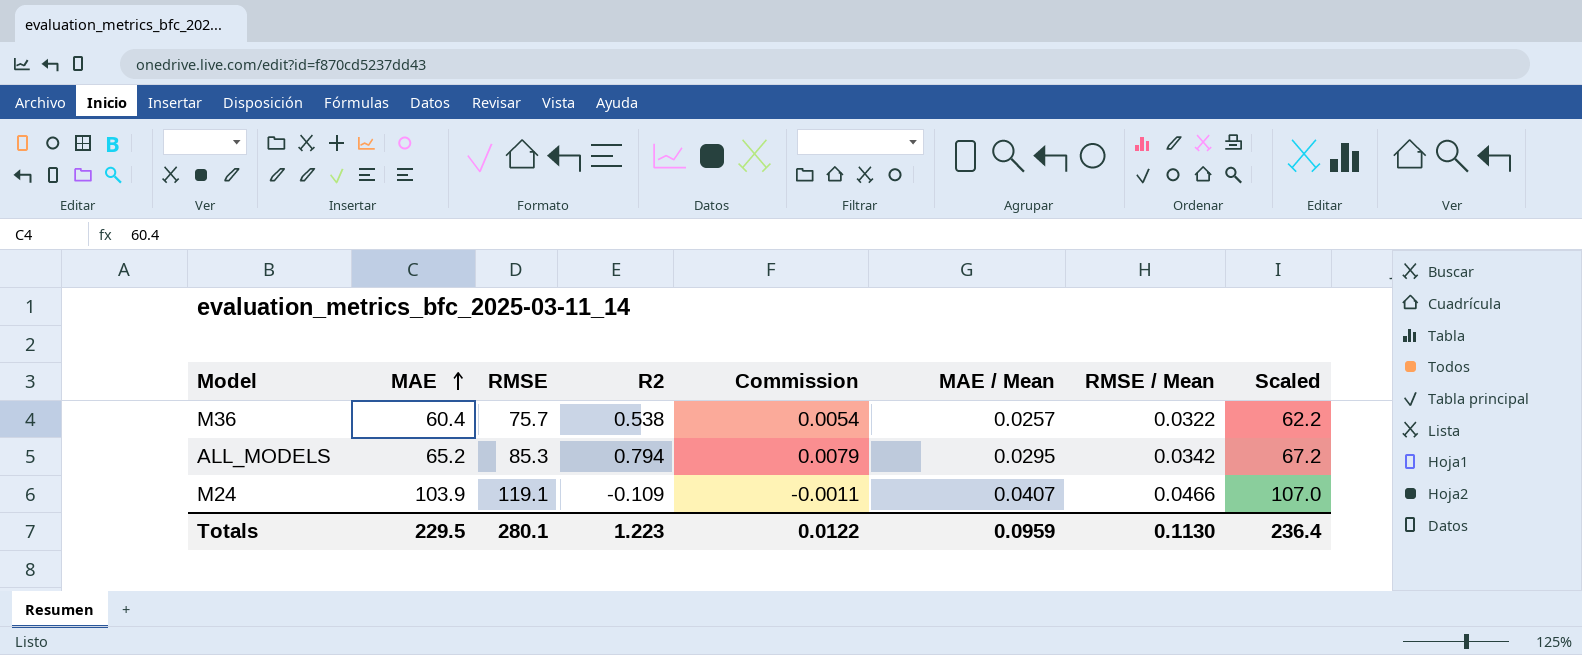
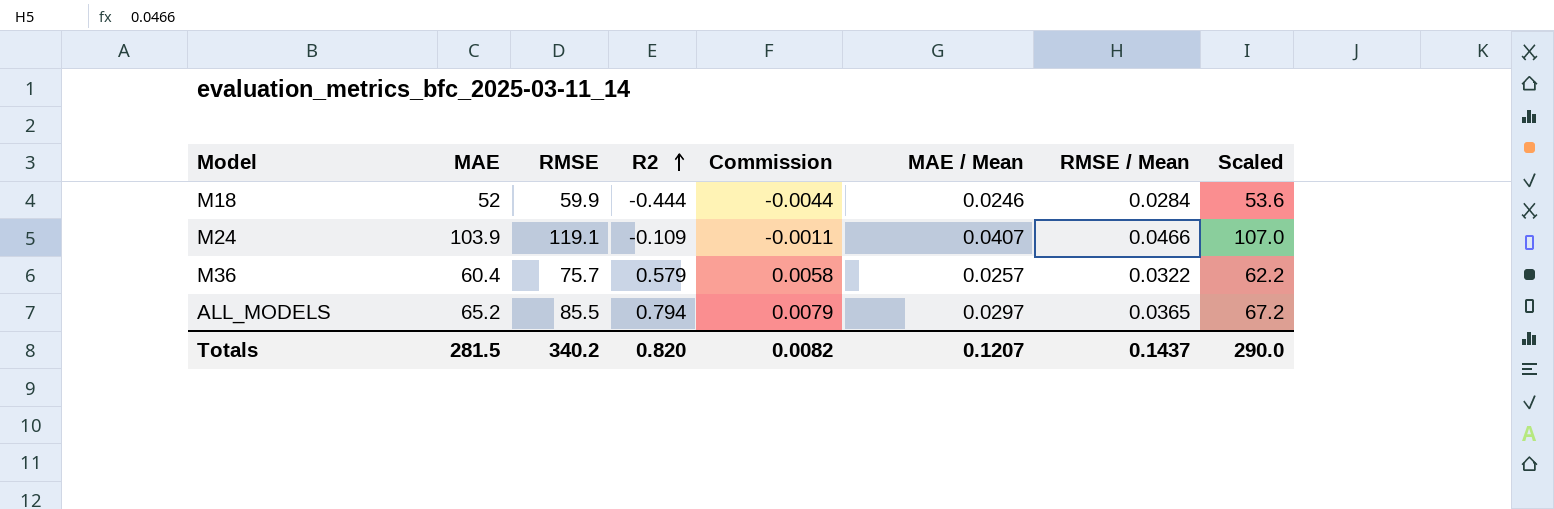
row order: MAE ascending -> R2 ascending
row M18: none -> 52 | 59.9 | -0.444 | -0.0044 | 0.0246 | 0.0284 | 53.6
M36 | R2: 0.538 -> 0.579
M36 | Commission: 0.0054 -> 0.0058
ALL_MODELS | RMSE: 85.3 -> 85.5
ALL_MODELS | MAE / Mean: 0.0295 -> 0.0297
ALL_MODELS | RMSE / Mean: 0.0342 -> 0.0365
Totals | MAE: 229.5 -> 281.5
Totals | RMSE: 280.1 -> 340.2
Totals | R2: 1.223 -> 0.820
Totals | Commission: 0.0122 -> 0.0082
Totals | MAE / Mean: 0.0959 -> 0.1207
Totals | RMSE / Mean: 0.1130 -> 0.1437
Totals | Scaled: 236.4 -> 290.0

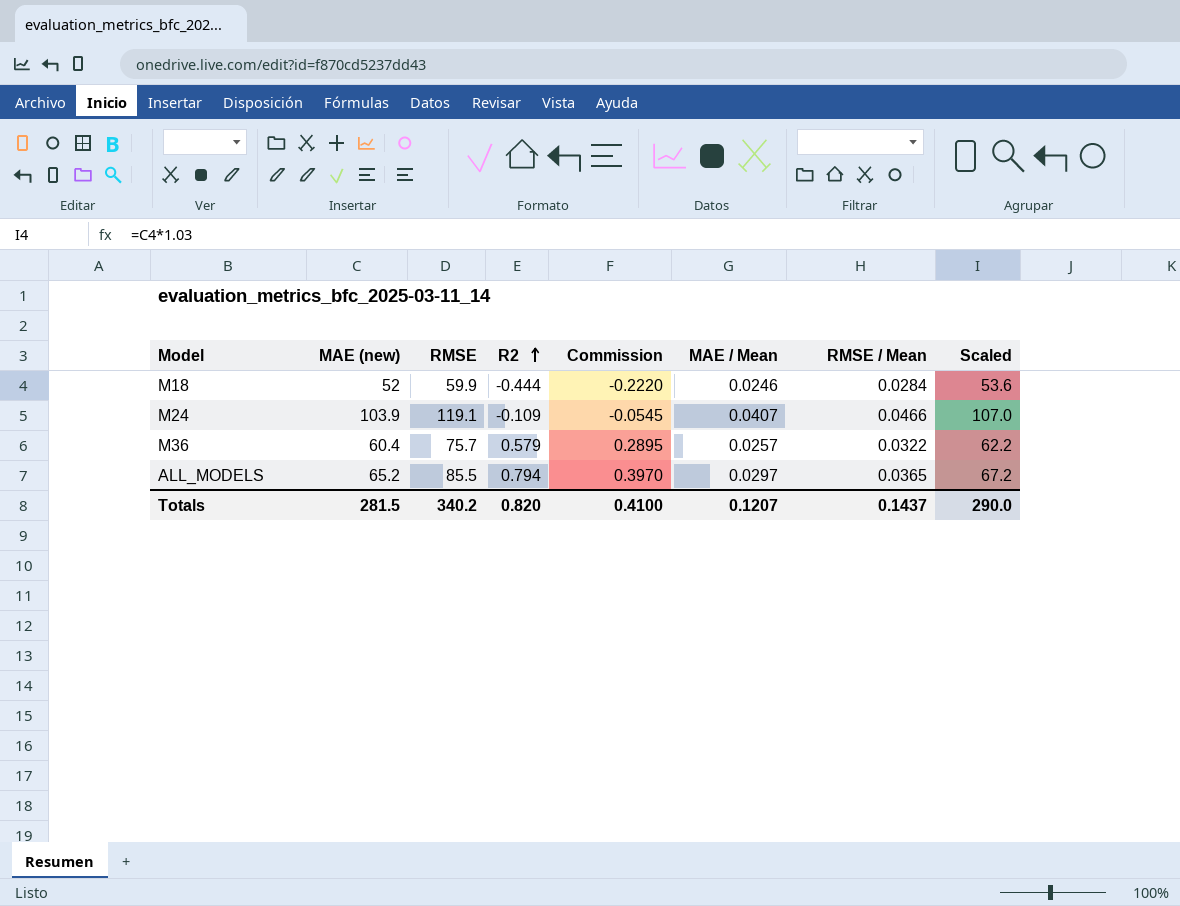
column name: MAE -> MAE (new)
column Commission | formula: [R2] * 0.01 -> [R2] * 0.5
Totals | Commission: 0.0082 -> 0.4100

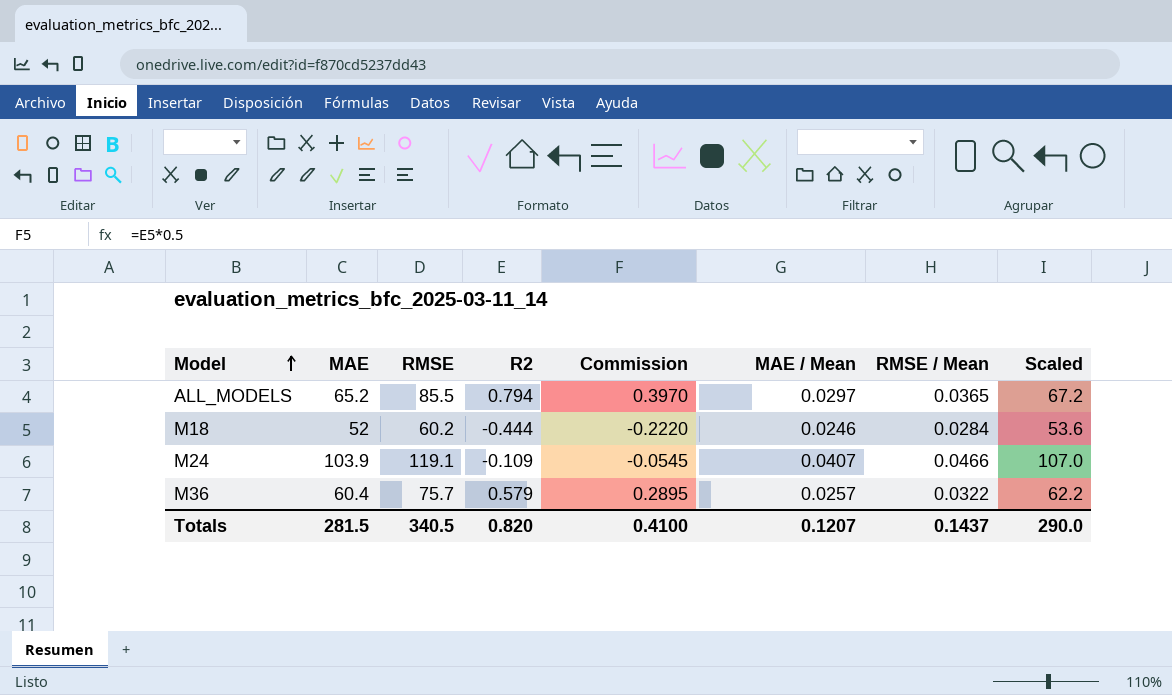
row order: R2 ascending -> Model ascending
column name: MAE (new) -> MAE
M18 | RMSE: 59.9 -> 60.2
Totals | RMSE: 340.2 -> 340.5

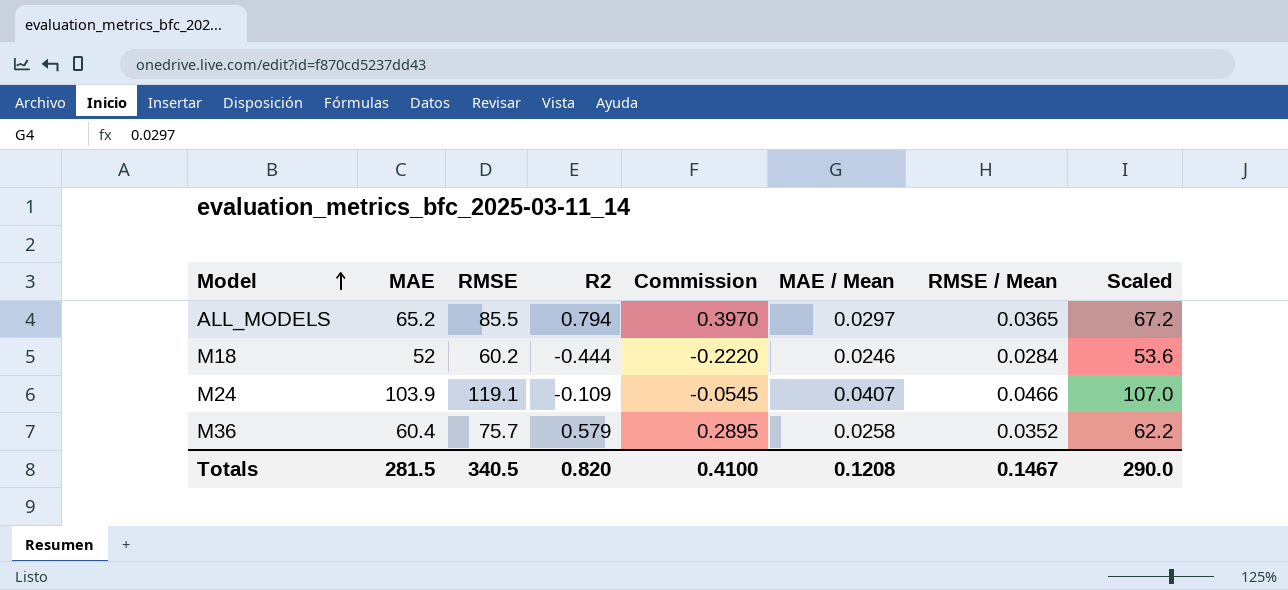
M36 | MAE / Mean: 0.0257 -> 0.0258
M36 | RMSE / Mean: 0.0322 -> 0.0352
Totals | MAE / Mean: 0.1207 -> 0.1208
Totals | RMSE / Mean: 0.1437 -> 0.1467

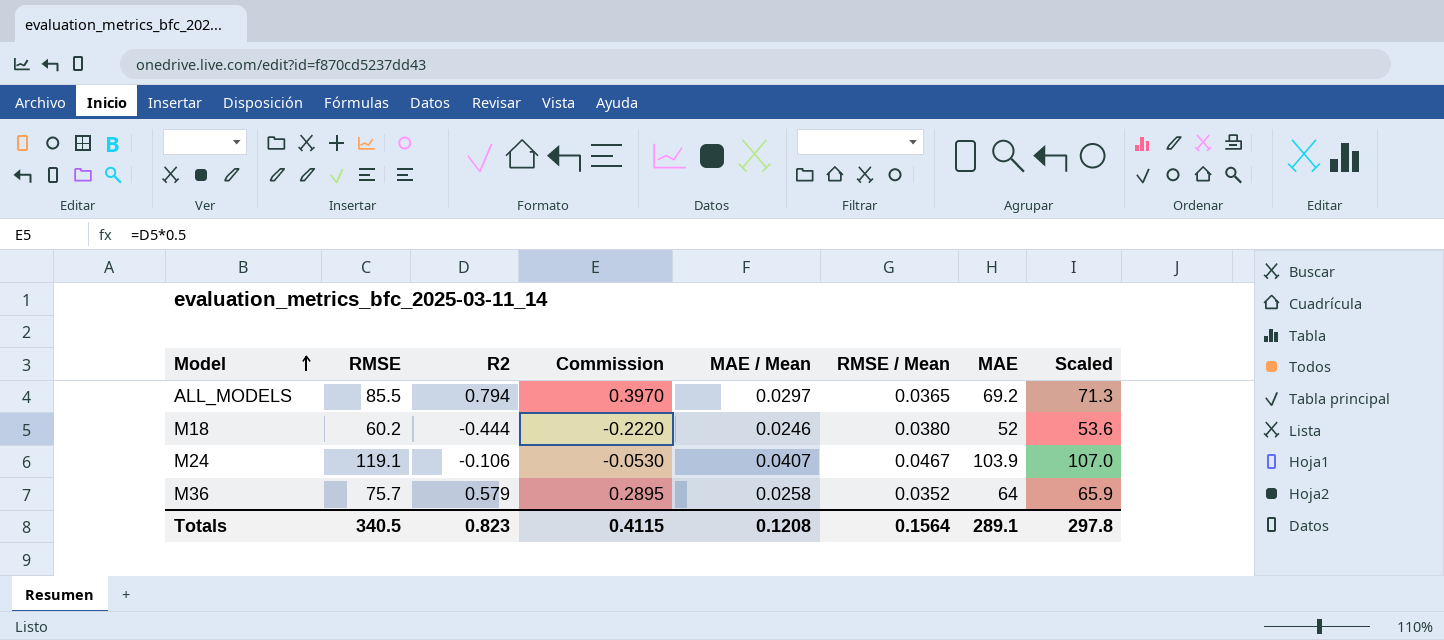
column MAE | position: 2 -> 7
ALL_MODELS | MAE: 65.2 -> 69.2
ALL_MODELS | Scaled: 67.2 -> 71.3
M18 | RMSE / Mean: 0.0284 -> 0.0380
M24 | R2: -0.109 -> -0.106
M24 | Commission: -0.0545 -> -0.0530
M24 | RMSE / Mean: 0.0466 -> 0.0467
M36 | MAE: 60.4 -> 64
M36 | Scaled: 62.2 -> 65.9
Totals | R2: 0.820 -> 0.823
Totals | Commission: 0.4100 -> 0.4115
Totals | RMSE / Mean: 0.1467 -> 0.1564
Totals | MAE: 281.5 -> 289.1
Totals | Scaled: 290.0 -> 297.8

